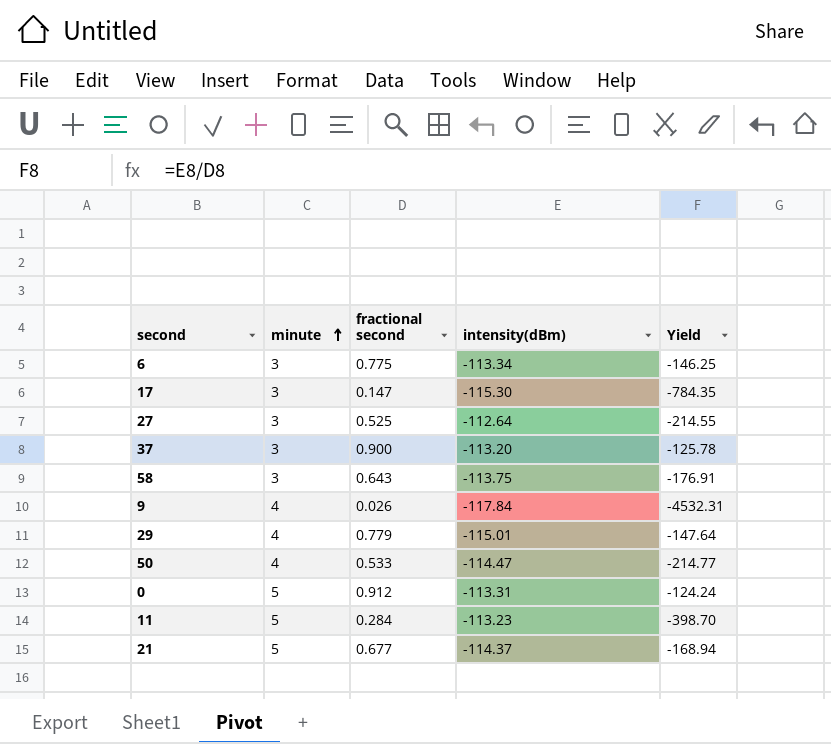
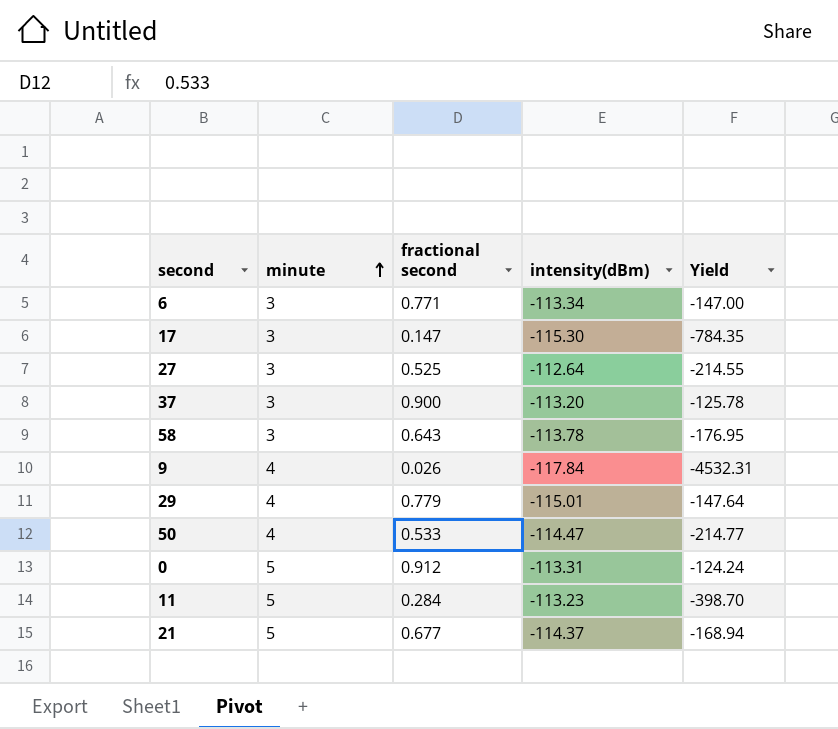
6 | fractional second: 0.775 -> 0.771
6 | Yield: -146.25 -> -147.00
58 | intensity(dBm): -113.75 -> -113.78
58 | Yield: -176.91 -> -176.95

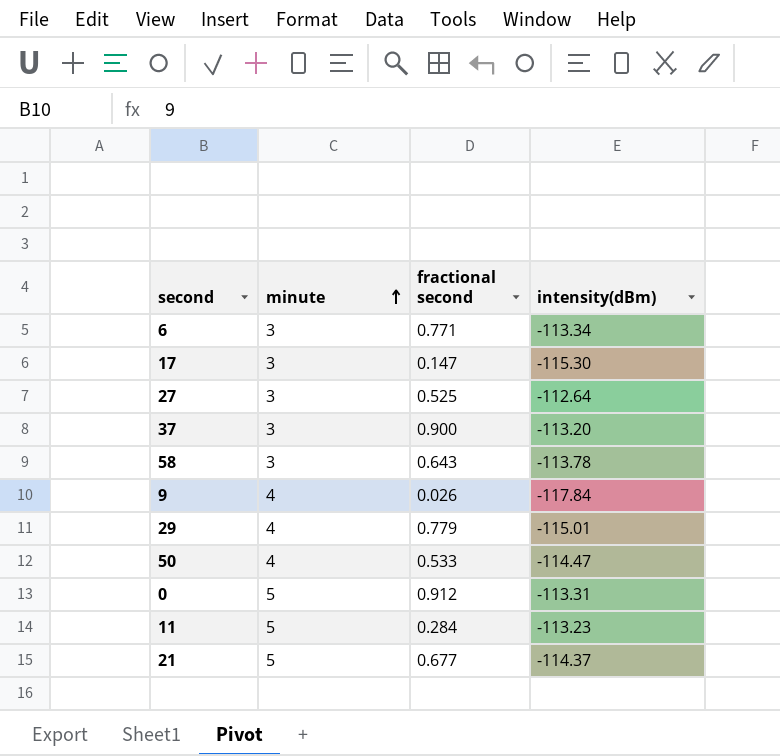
column Yield | formula: [intensity(dBm)] / [fractional second] -> none

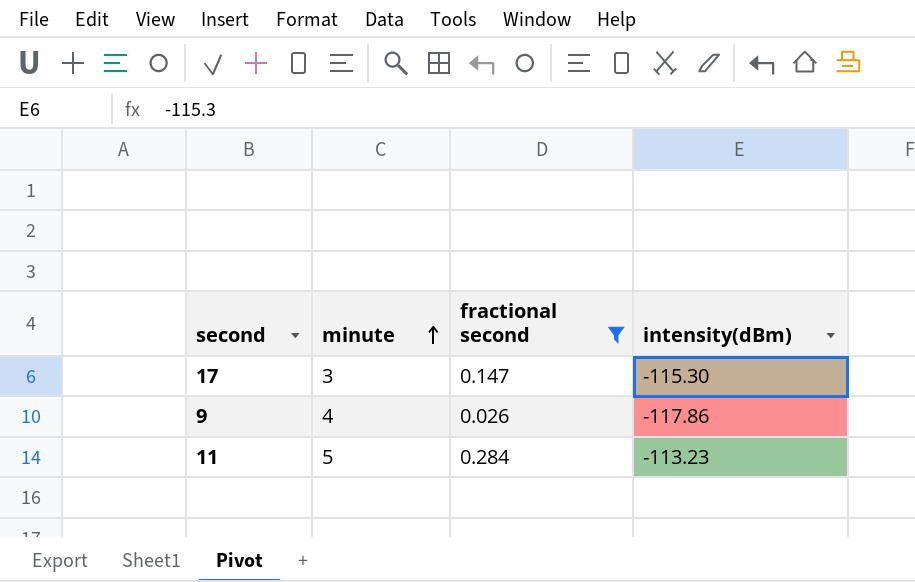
filter: none -> fractional second <= 0.284
9 | intensity(dBm): -117.84 -> -117.86

